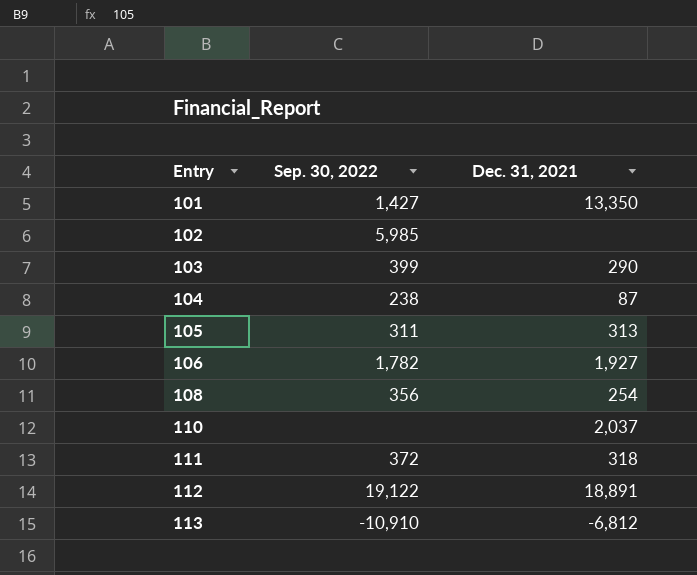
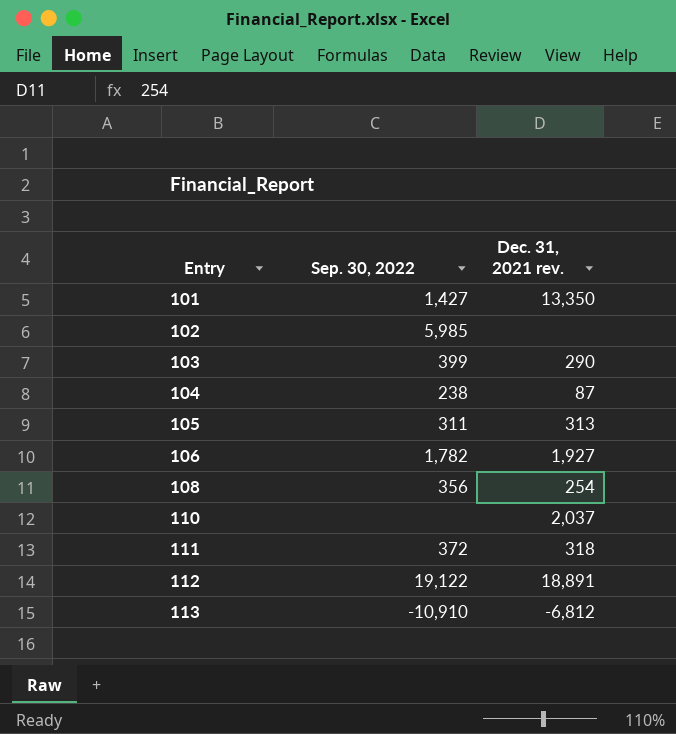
column name: Dec. 31, 2021 -> Dec. 31, 2021 rev.

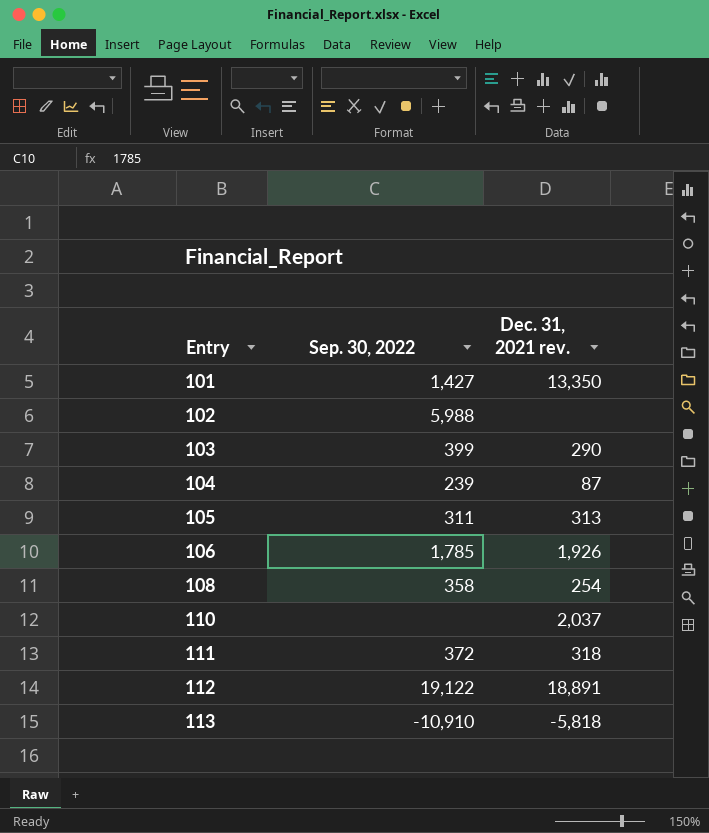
102 | Sep. 30, 2022: 5,985 -> 5,988
104 | Sep. 30, 2022: 238 -> 239
106 | Sep. 30, 2022: 1,782 -> 1,785
106 | Dec. 31, 2021 rev.: 1,927 -> 1,926
108 | Sep. 30, 2022: 356 -> 358
113 | Dec. 31, 2021 rev.: -6,812 -> -5,818

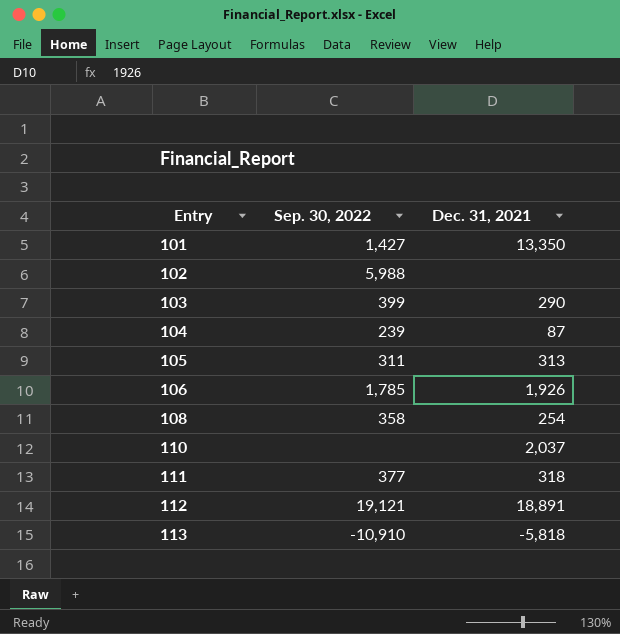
column name: Dec. 31, 2021 rev. -> Dec. 31, 2021
111 | Sep. 30, 2022: 372 -> 377
112 | Sep. 30, 2022: 19,122 -> 19,121

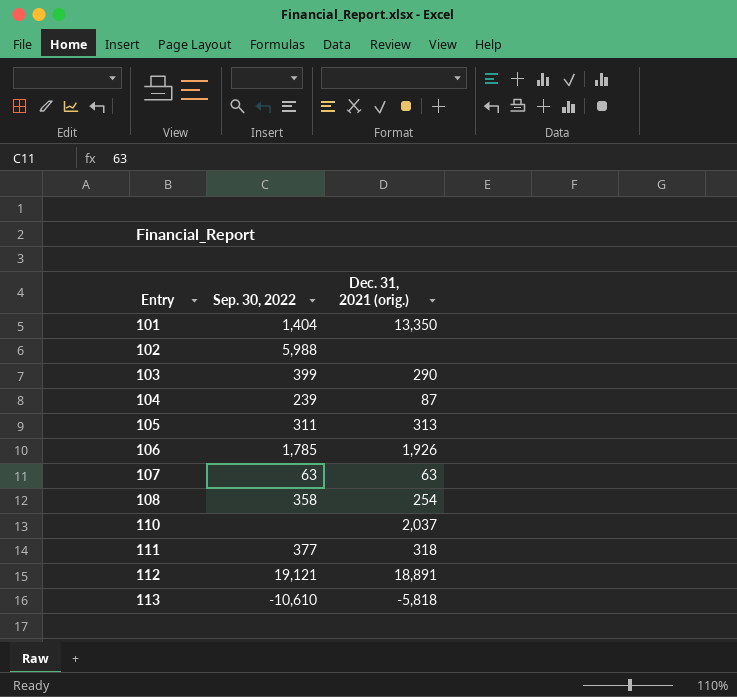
column name: Dec. 31, 2021 -> Dec. 31, 2021 (orig.)
101 | Sep. 30, 2022: 1,427 -> 1,404
row 107: none -> 63 | 63
113 | Sep. 30, 2022: -10,910 -> -10,610

